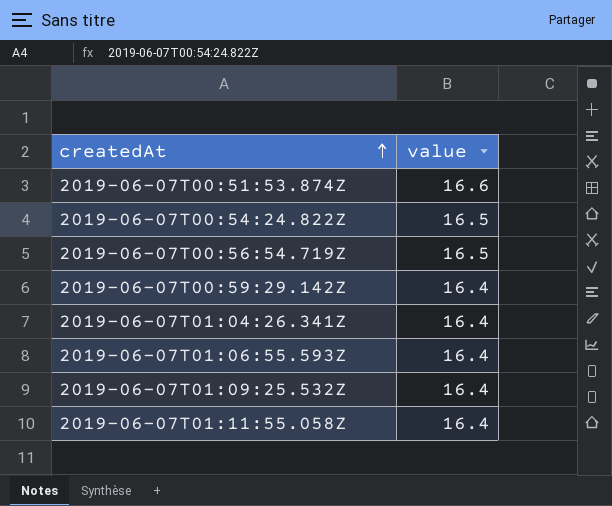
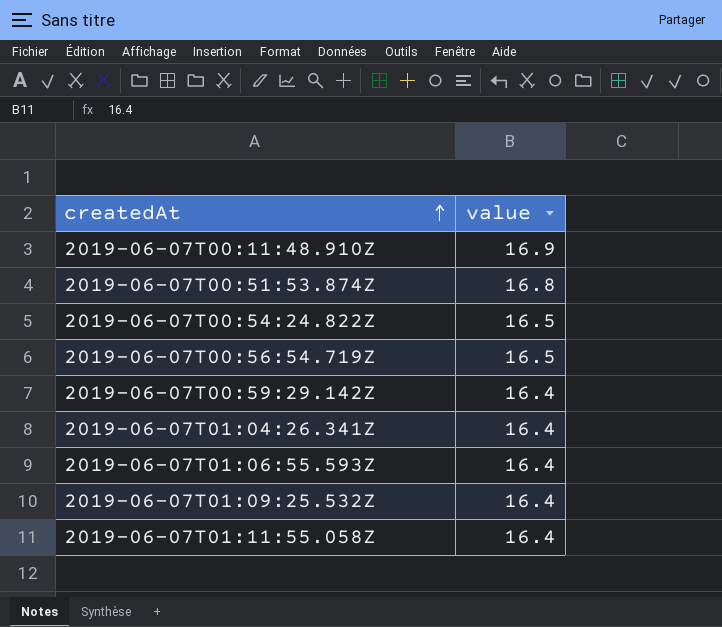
row 2019-06-07T00:11:48.910Z: none -> 16.9
2019-06-07T00:51:53.874Z | value: 16.6 -> 16.8

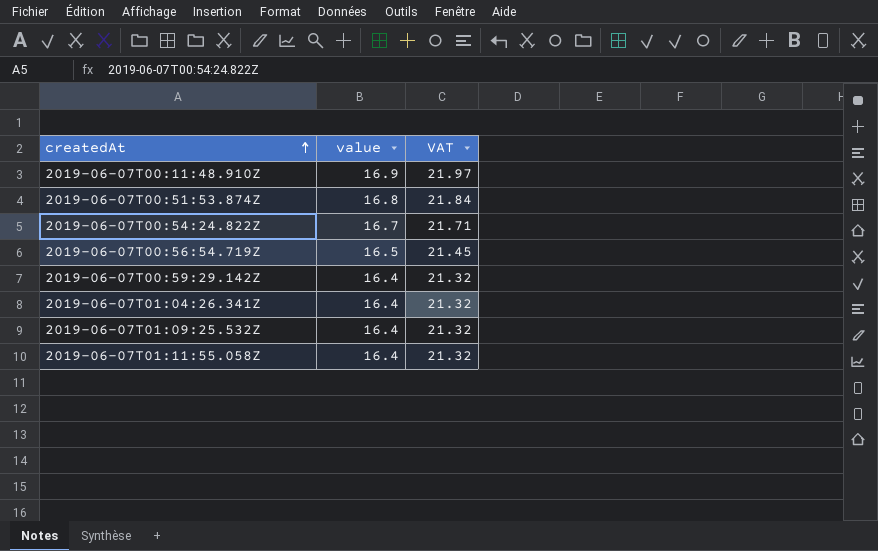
column VAT | formula: none -> [value] * 1.3
row 2019-06-07T01:06:55.593Z: 16.4 -> none
2019-06-07T00:54:24.822Z | value: 16.5 -> 16.7

